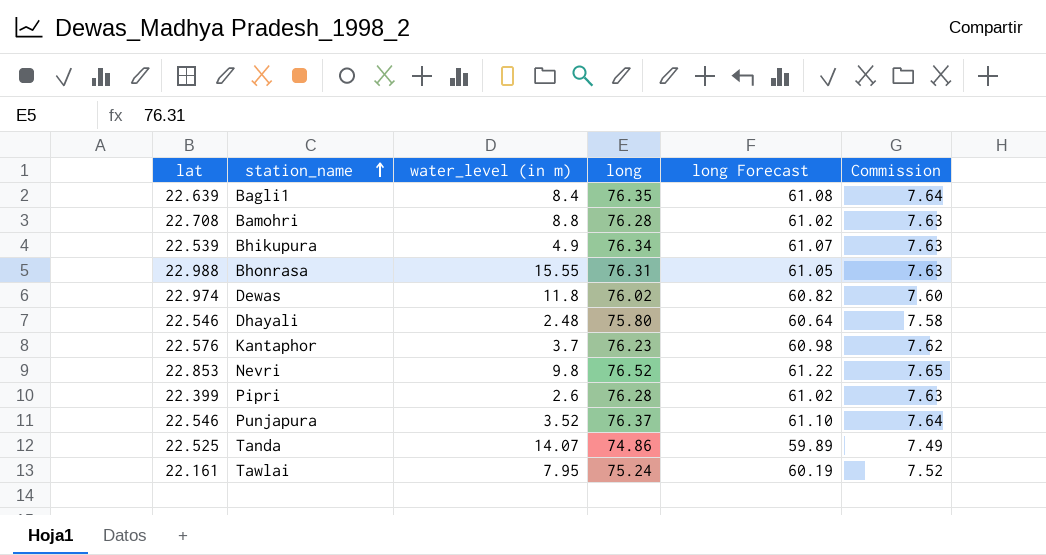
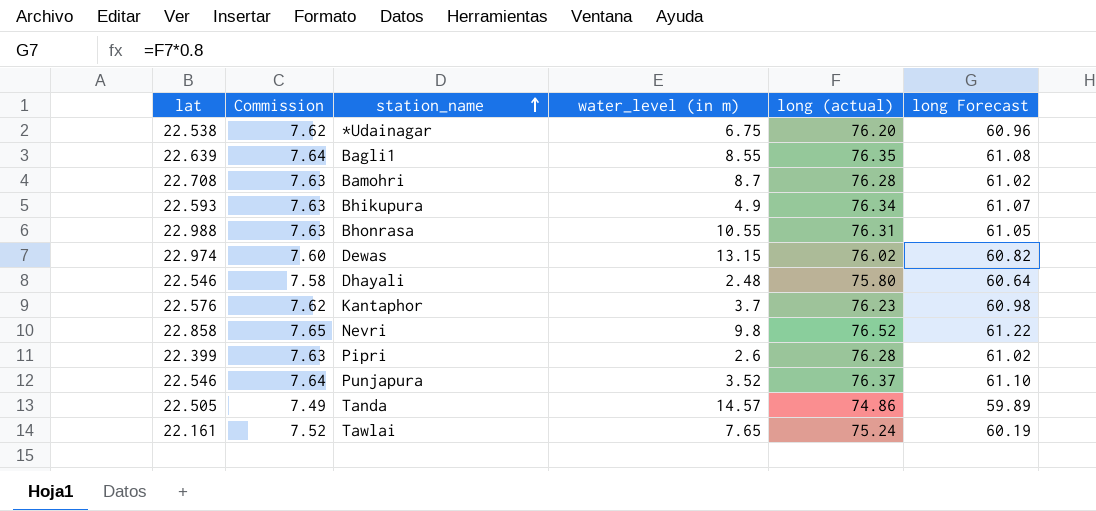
column Commission | position: 6 -> 2
column name: long -> long (actual)
row *Udainagar: none -> 22.538 | 7.62 | 6.75 | 76.20 | 60.96
Bagli1 | water_level (in m): 8.4 -> 8.55
Bamohri | water_level (in m): 8.8 -> 8.7
Bhikupura | lat: 22.539 -> 22.593
Bhonrasa | water_level (in m): 15.55 -> 10.55
Dewas | water_level (in m): 11.8 -> 13.15
Nevri | lat: 22.853 -> 22.858
Tanda | lat: 22.525 -> 22.505
Tanda | water_level (in m): 14.07 -> 14.57
Tawlai | water_level (in m): 7.95 -> 7.65

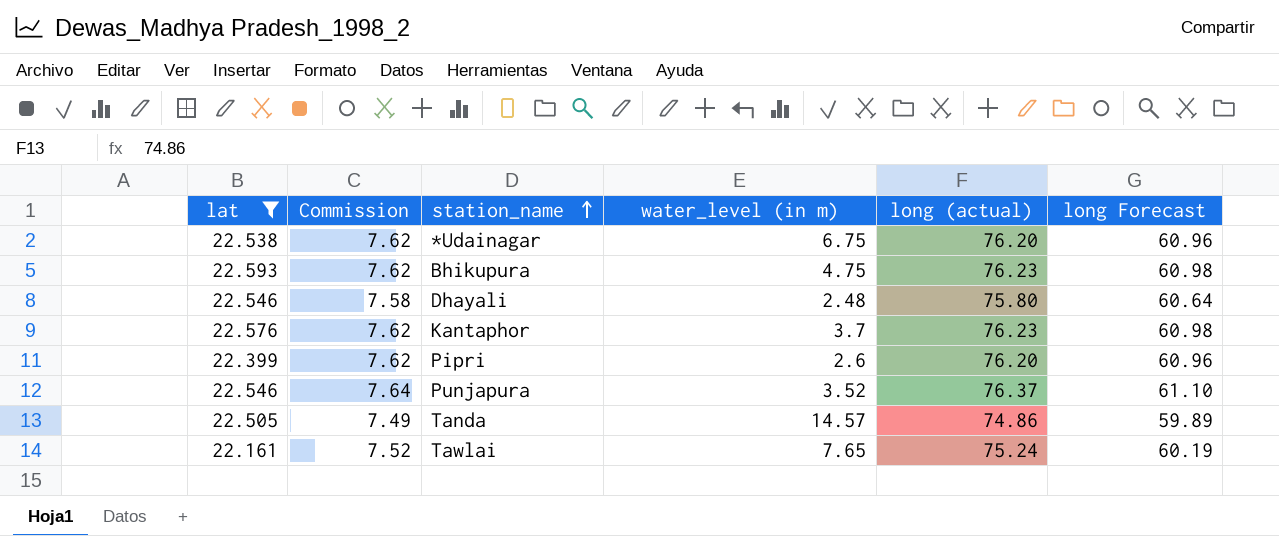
filter: none -> lat <= 22.593
Bhikupura | Commission: 7.63 -> 7.62
Bhikupura | water_level (in m): 4.9 -> 4.75
Bhikupura | long (actual): 76.34 -> 76.23
Bhikupura | long Forecast: 61.07 -> 60.98
Pipri | Commission: 7.63 -> 7.62
Pipri | long (actual): 76.28 -> 76.20
Pipri | long Forecast: 61.02 -> 60.96

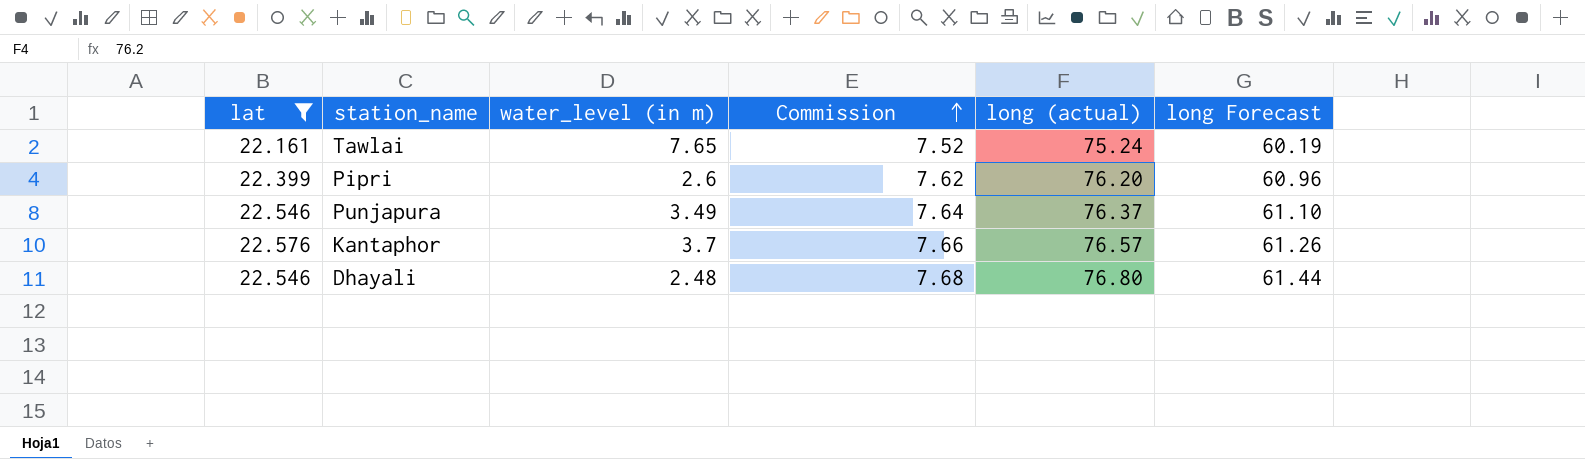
row order: station_name ascending -> Commission ascending
column Commission | position: 2 -> 4
row *Udainagar: 22.538 | 7.62 | 6.75 | 76.20 | 60.96 -> none
row Bhikupura: 22.593 | 7.62 | 4.75 | 76.23 | 60.98 -> none
row Tanda: 22.505 | 7.49 | 14.57 | 74.86 | 59.89 -> none
Punjapura | water_level (in m): 3.52 -> 3.49
Kantaphor | Commission: 7.62 -> 7.66
Kantaphor | long (actual): 76.23 -> 76.57
Kantaphor | long Forecast: 60.98 -> 61.26
Dhayali | Commission: 7.58 -> 7.68
Dhayali | long (actual): 75.80 -> 76.80
Dhayali | long Forecast: 60.64 -> 61.44

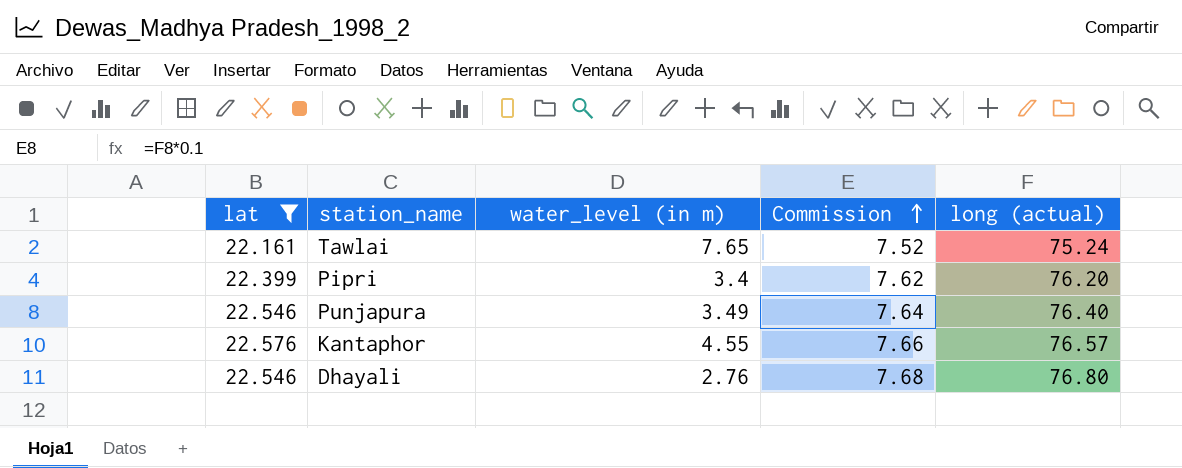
column long Forecast | formula: [long (actual)] * 0.8 -> none
Pipri | water_level (in m): 2.6 -> 3.4
Punjapura | long (actual): 76.37 -> 76.40
Kantaphor | water_level (in m): 3.7 -> 4.55
Dhayali | water_level (in m): 2.48 -> 2.76

